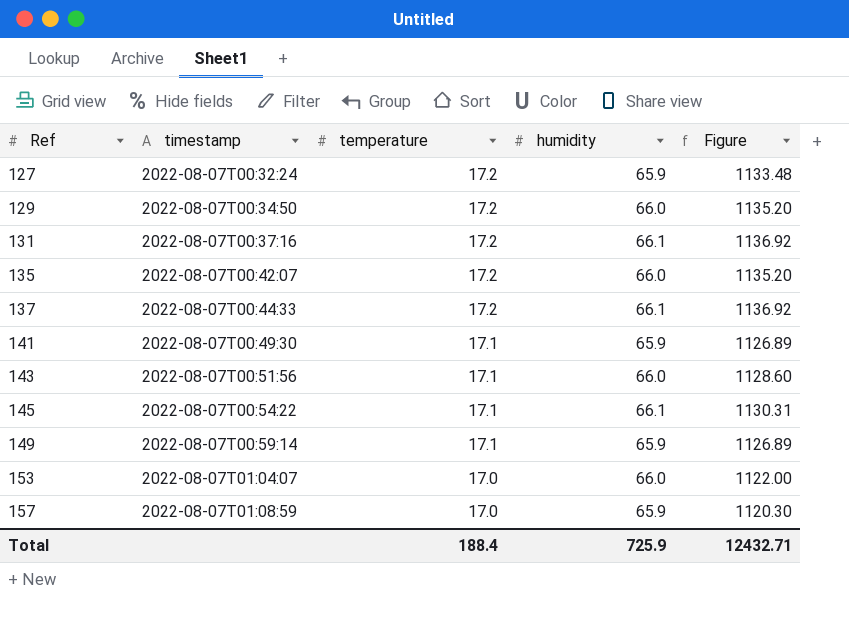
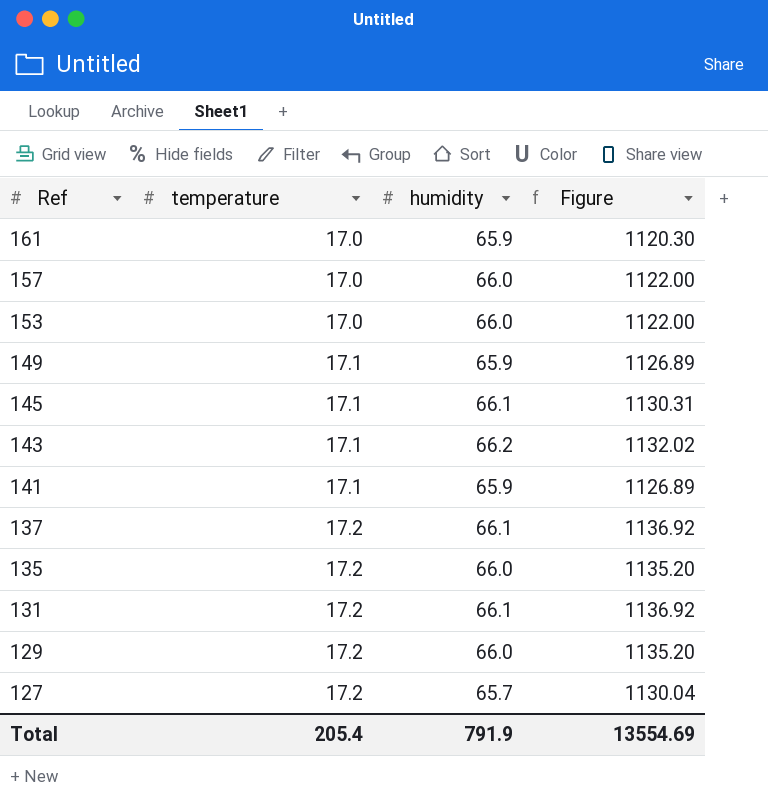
row order: Ref ascending -> Ref descending
column timestamp | position: 2 -> none
row 161: none -> 17.0 | 65.9 | 1120.30
157 | humidity: 65.9 -> 66.0
157 | Figure: 1120.30 -> 1122.00
143 | humidity: 66.0 -> 66.2
143 | Figure: 1128.60 -> 1132.02
127 | humidity: 65.9 -> 65.7
127 | Figure: 1133.48 -> 1130.04
Total | temperature: 188.4 -> 205.4
Total | humidity: 725.9 -> 791.9
Total | Figure: 12432.71 -> 13554.69

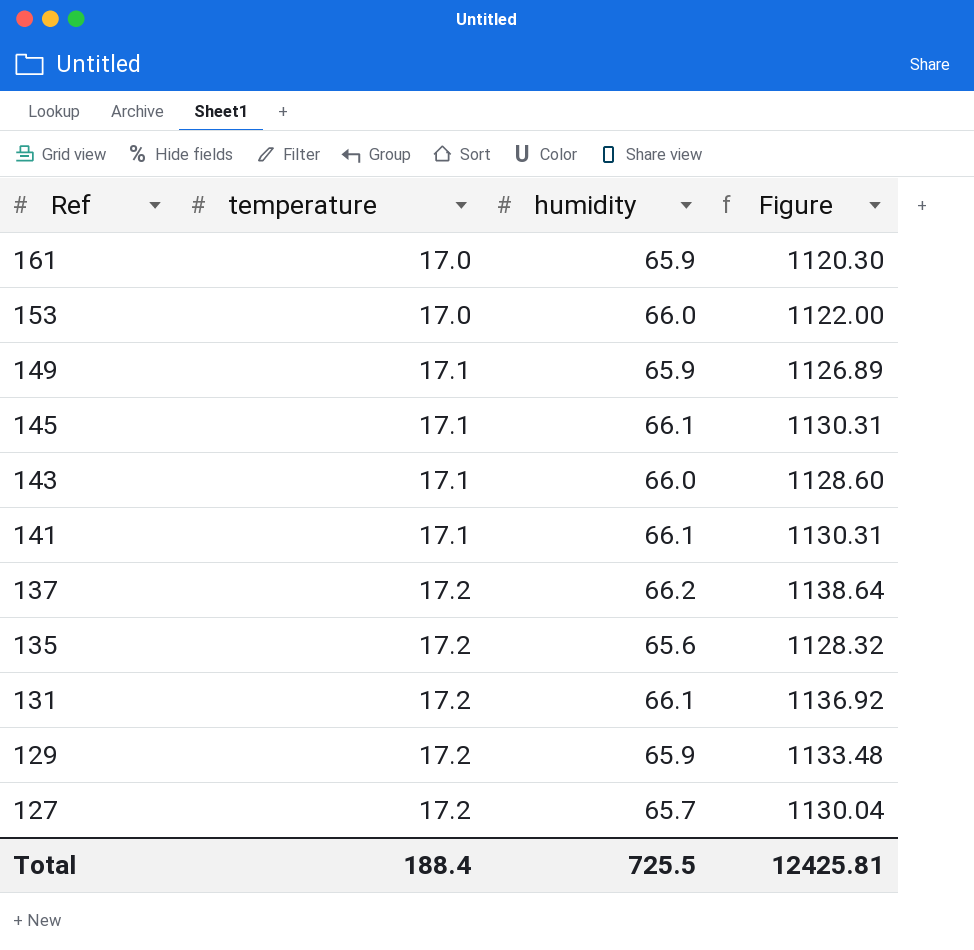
row 157: 17.0 | 66.0 | 1122.00 -> none
143 | humidity: 66.2 -> 66.0
143 | Figure: 1132.02 -> 1128.60
141 | humidity: 65.9 -> 66.1
141 | Figure: 1126.89 -> 1130.31
137 | humidity: 66.1 -> 66.2
137 | Figure: 1136.92 -> 1138.64
135 | humidity: 66.0 -> 65.6
135 | Figure: 1135.20 -> 1128.32
129 | humidity: 66.0 -> 65.9
129 | Figure: 1135.20 -> 1133.48
Total | temperature: 205.4 -> 188.4
Total | humidity: 791.9 -> 725.5
Total | Figure: 13554.69 -> 12425.81

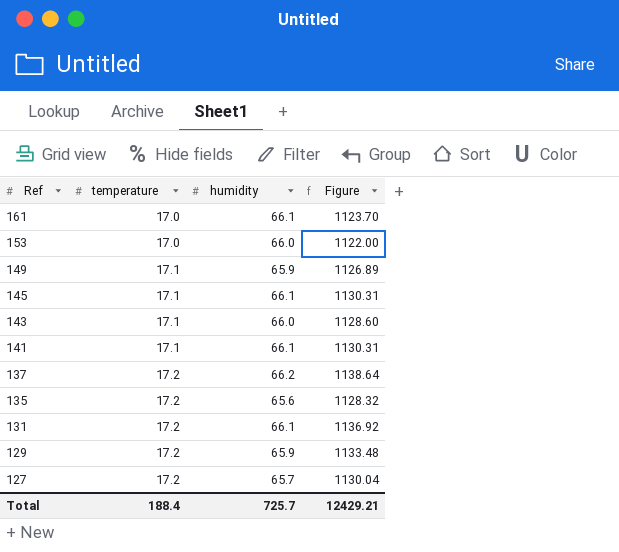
161 | humidity: 65.9 -> 66.1
161 | Figure: 1120.30 -> 1123.70
Total | humidity: 725.5 -> 725.7
Total | Figure: 12425.81 -> 12429.21

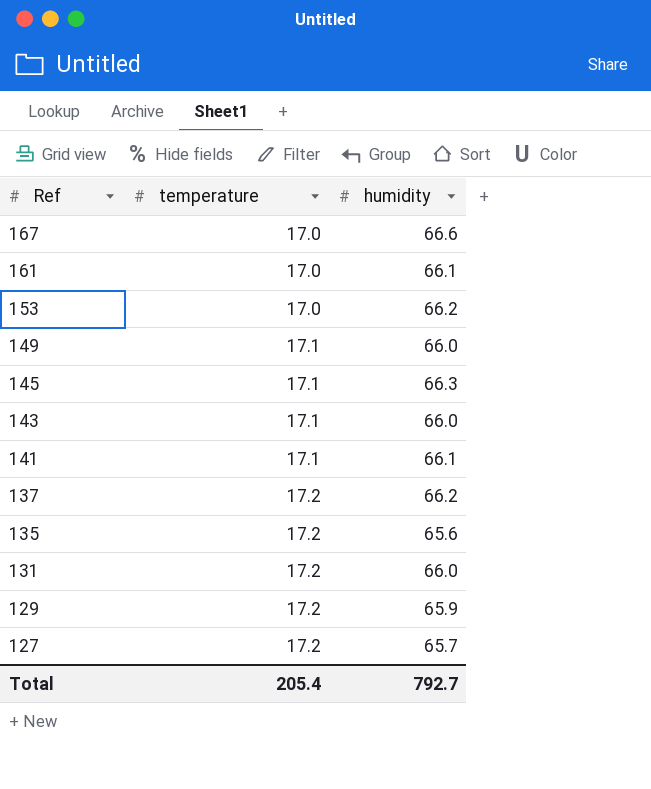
column Figure | formula: [temperature] * [humidity] -> none
row 167: none -> 17.0 | 66.6
153 | humidity: 66.0 -> 66.2
149 | humidity: 65.9 -> 66.0
145 | humidity: 66.1 -> 66.3
131 | humidity: 66.1 -> 66.0
Total | temperature: 188.4 -> 205.4
Total | humidity: 725.7 -> 792.7

